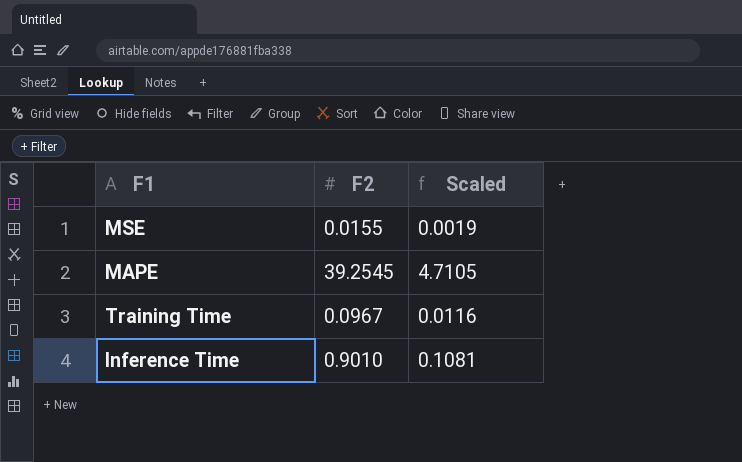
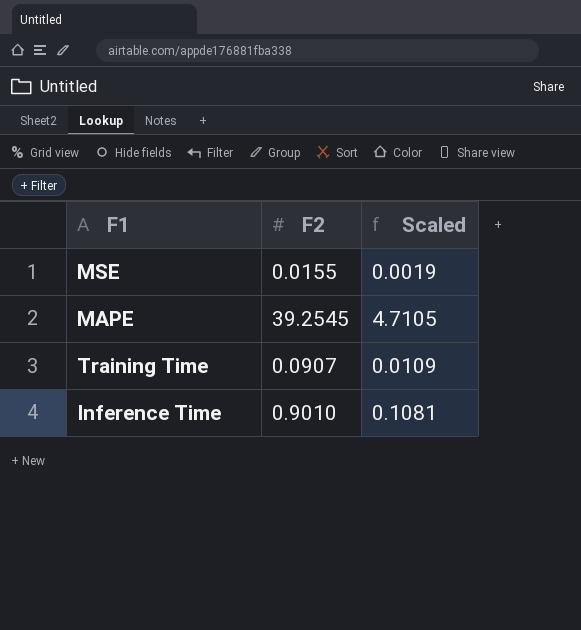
Training Time | F2: 0.0967 -> 0.0907
Training Time | Scaled: 0.0116 -> 0.0109

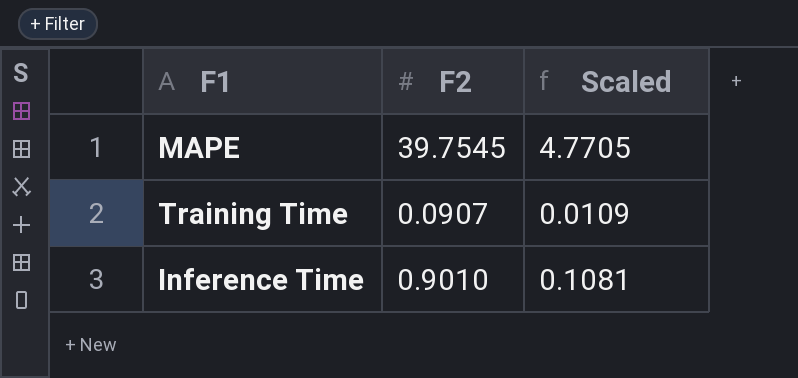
row MSE: 0.0155 | 0.0019 -> none
MAPE | F2: 39.2545 -> 39.7545
MAPE | Scaled: 4.7105 -> 4.7705

